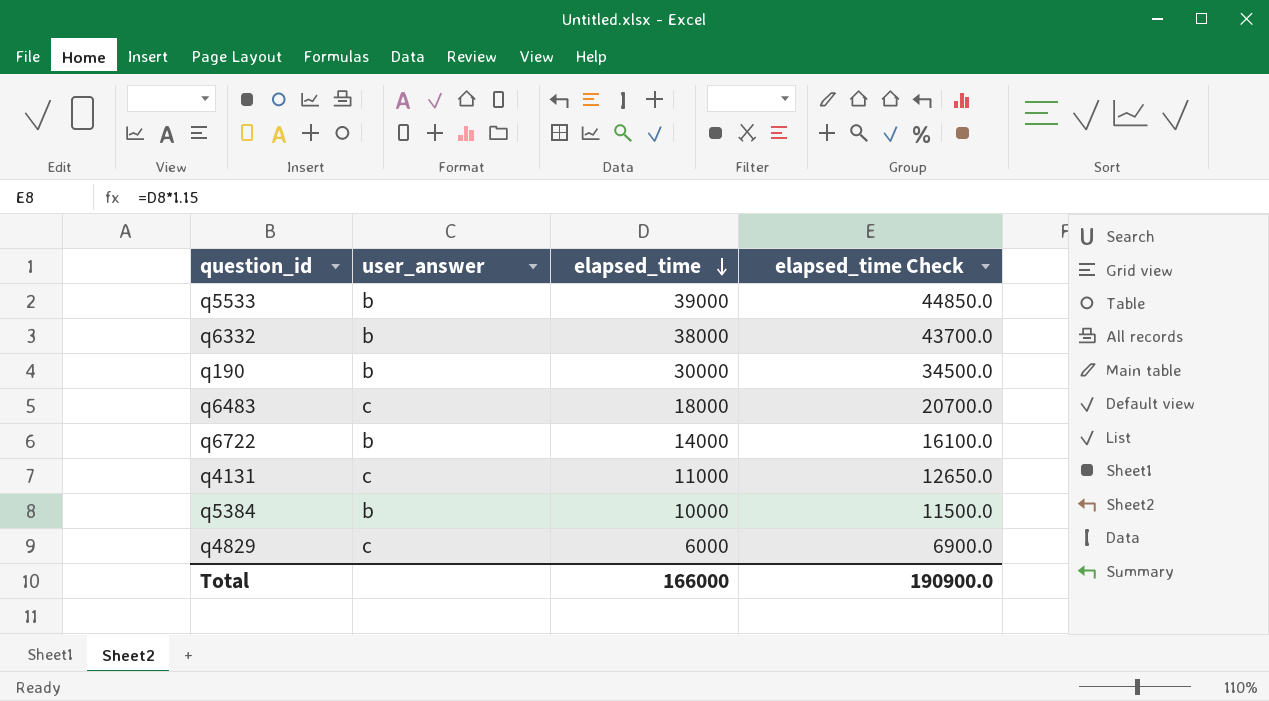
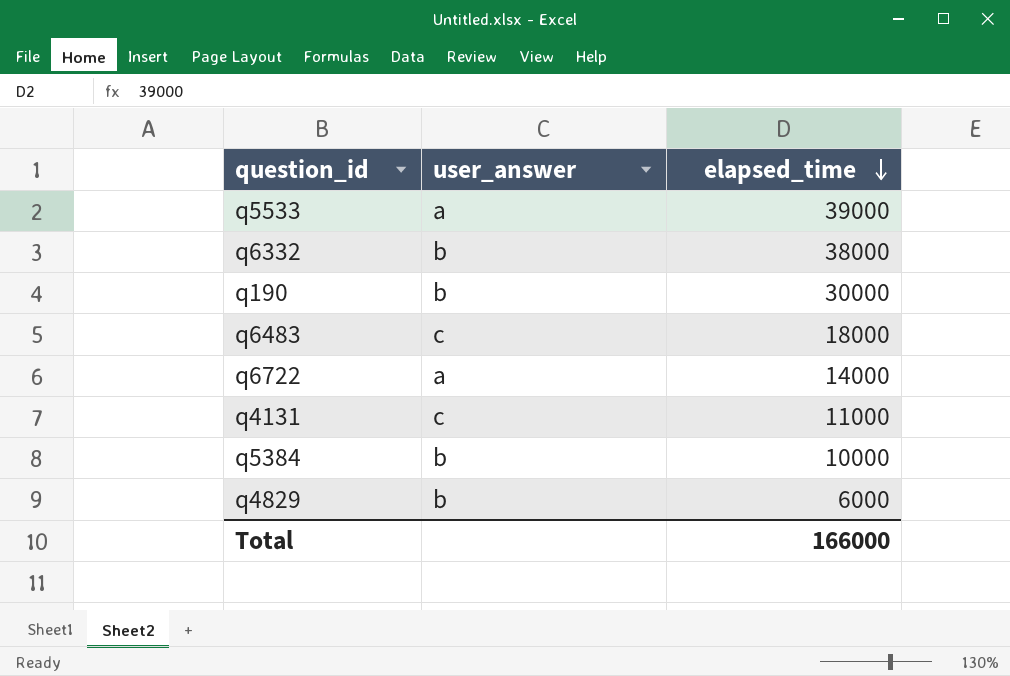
column elapsed_time Check | formula: [elapsed_time] * 1.15 -> none
q5533 | user_answer: b -> a
q6722 | user_answer: b -> a
q4829 | user_answer: c -> b

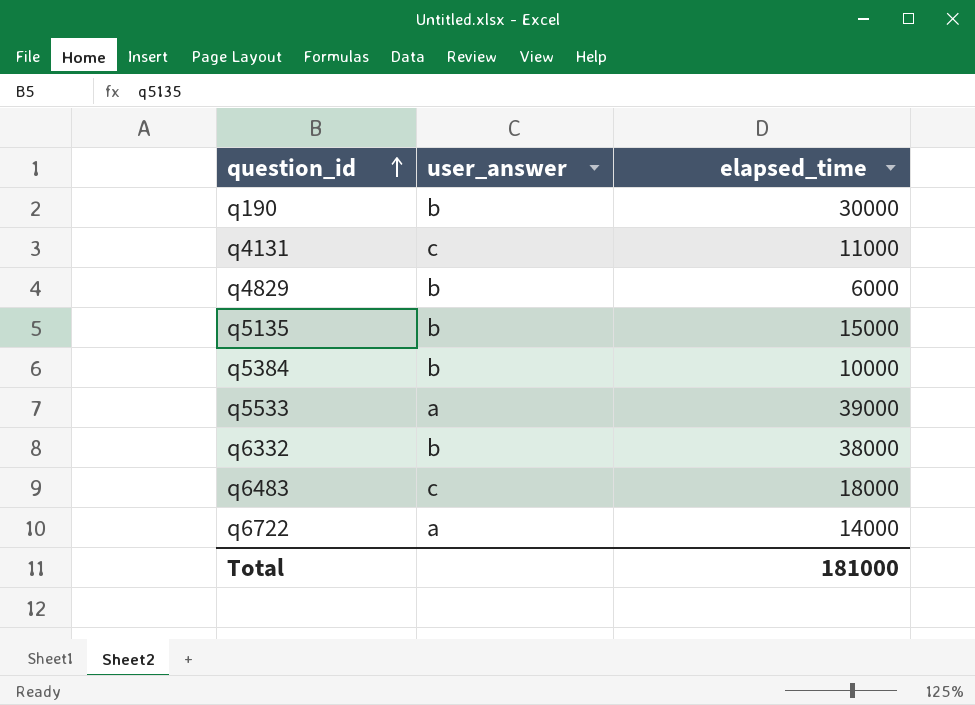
row order: elapsed_time descending -> question_id ascending
row q5135: none -> b | 15000
Total | elapsed_time: 166000 -> 181000

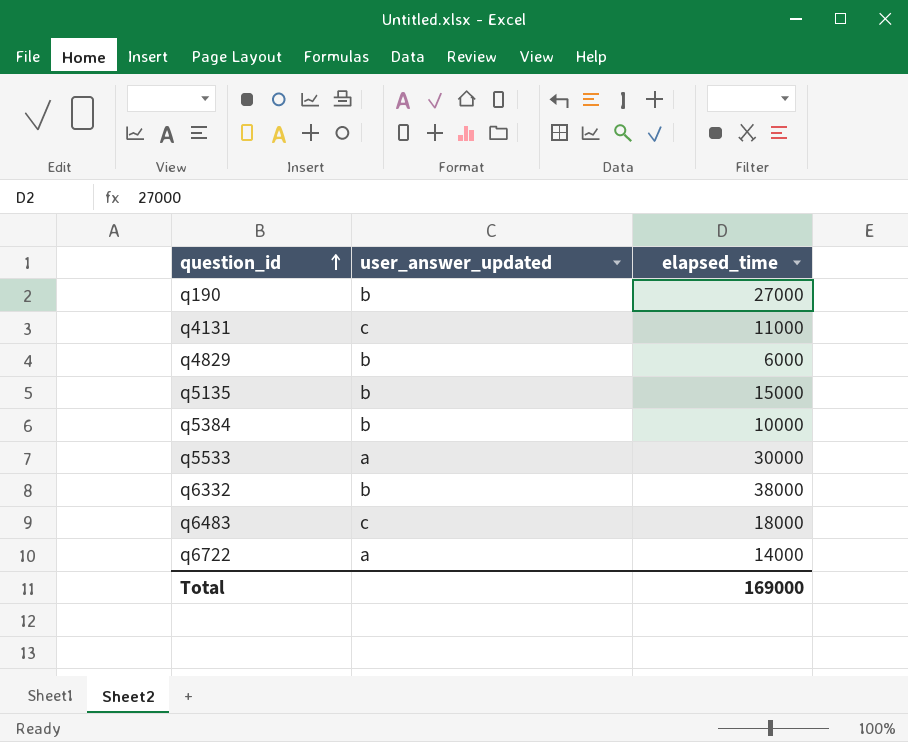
column name: user_answer -> user_answer_updated
q190 | elapsed_time: 30000 -> 27000
q5533 | elapsed_time: 39000 -> 30000
Total | elapsed_time: 181000 -> 169000

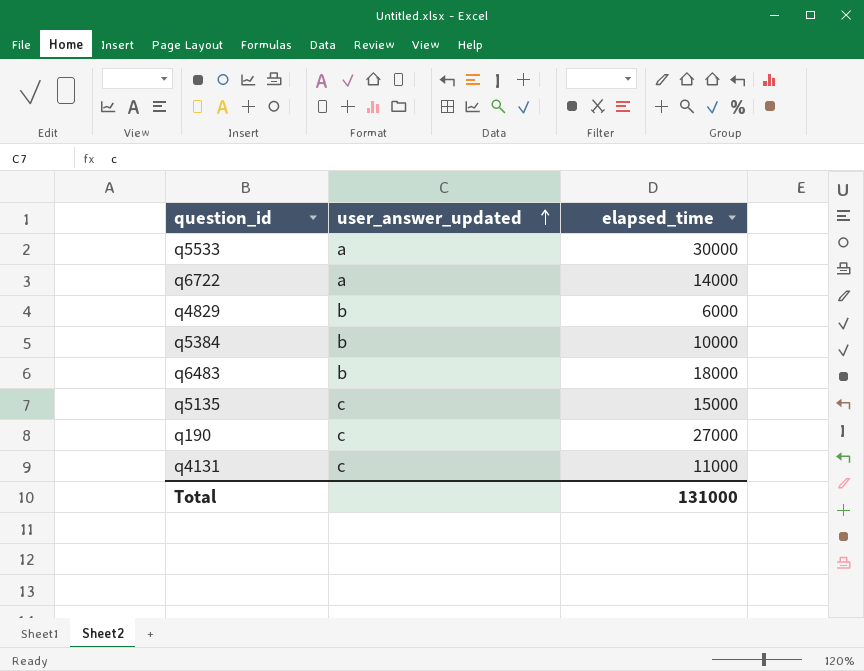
row order: question_id ascending -> user_answer_updated ascending
row q6332: b | 38000 -> none
q6483 | user_answer_updated: c -> b
q5135 | user_answer_updated: b -> c
q190 | user_answer_updated: b -> c
Total | elapsed_time: 169000 -> 131000

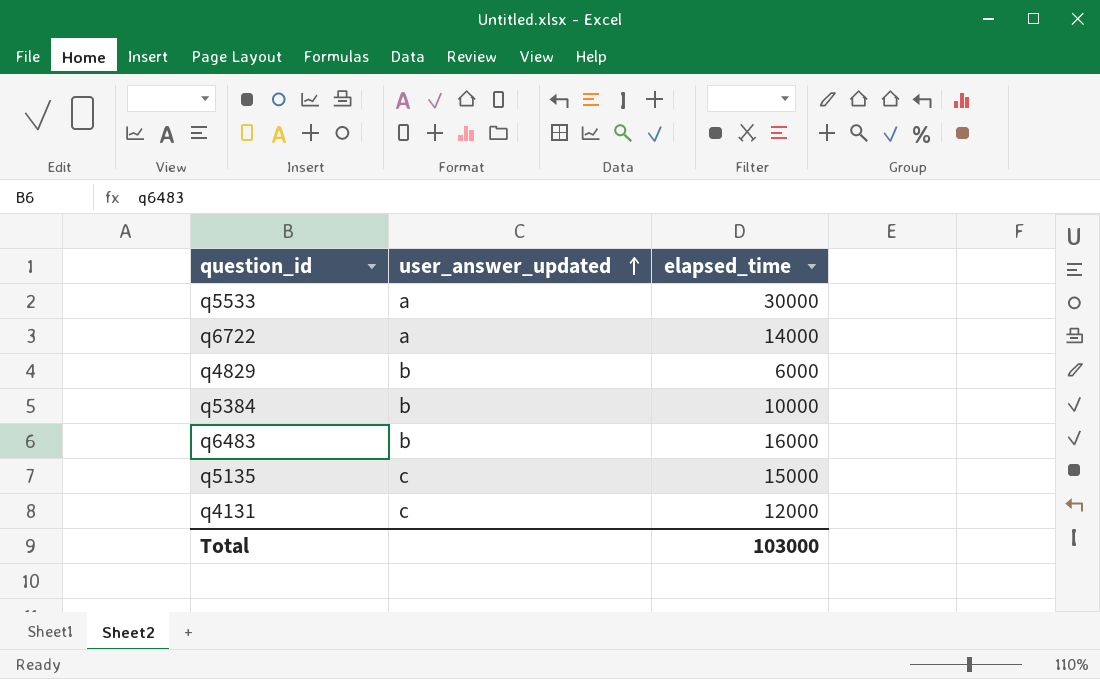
row q190: c | 27000 -> none
q6483 | elapsed_time: 18000 -> 16000
q4131 | elapsed_time: 11000 -> 12000
Total | elapsed_time: 131000 -> 103000

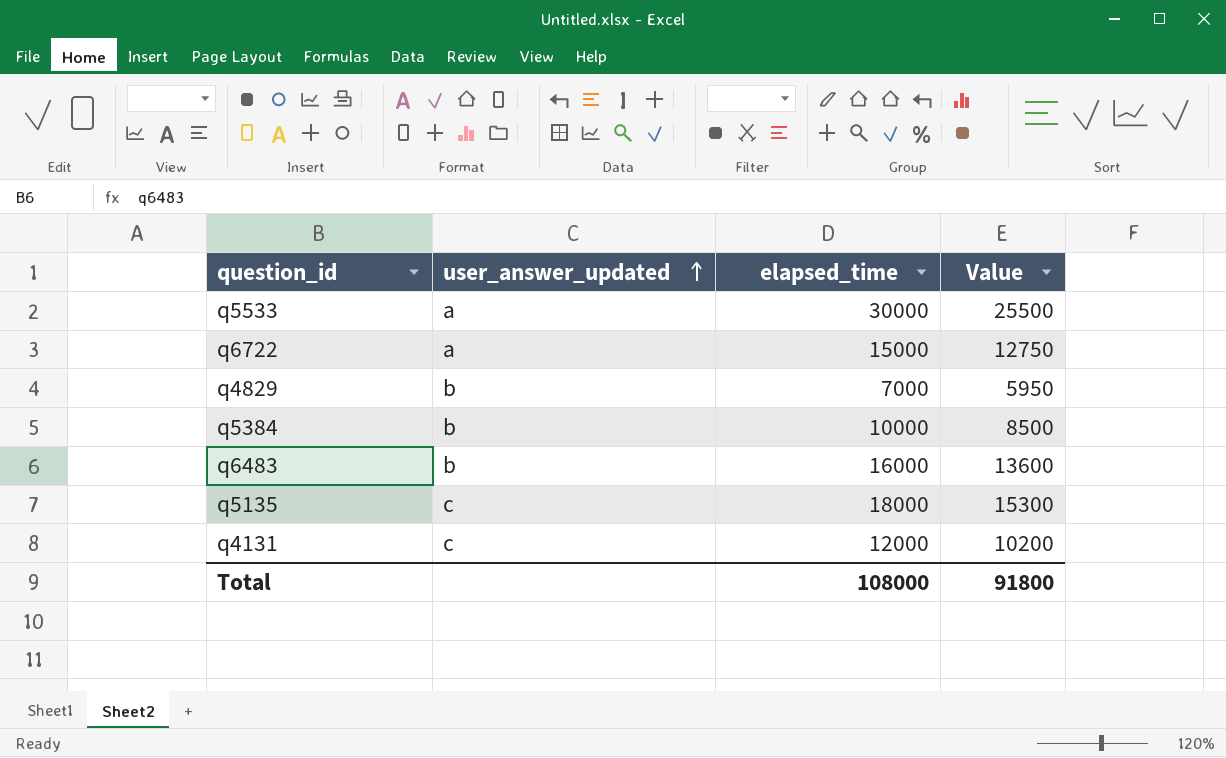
column Value | formula: none -> [elapsed_time] * 0.85
q6722 | elapsed_time: 14000 -> 15000
q4829 | elapsed_time: 6000 -> 7000
q5135 | elapsed_time: 15000 -> 18000
Total | elapsed_time: 103000 -> 108000

